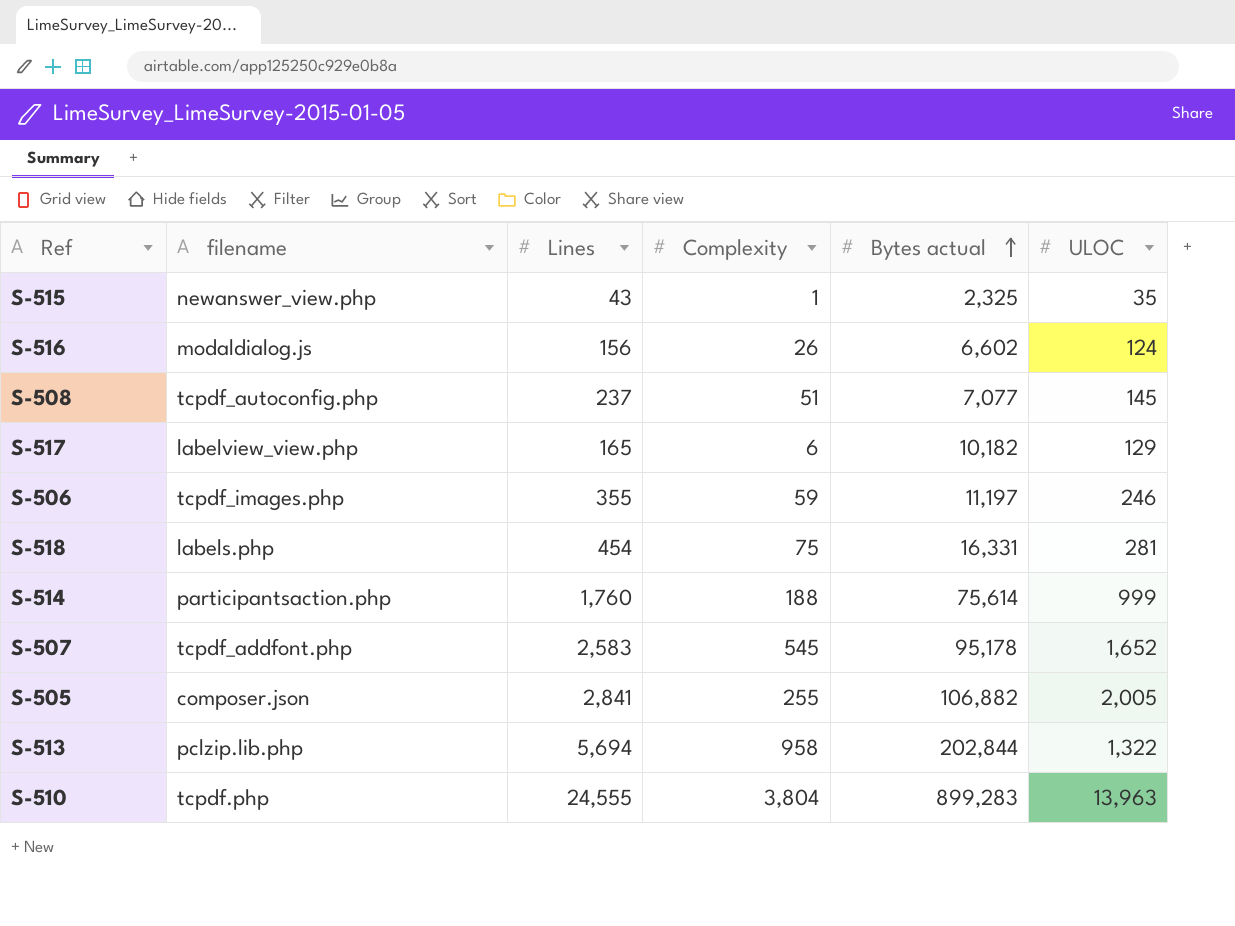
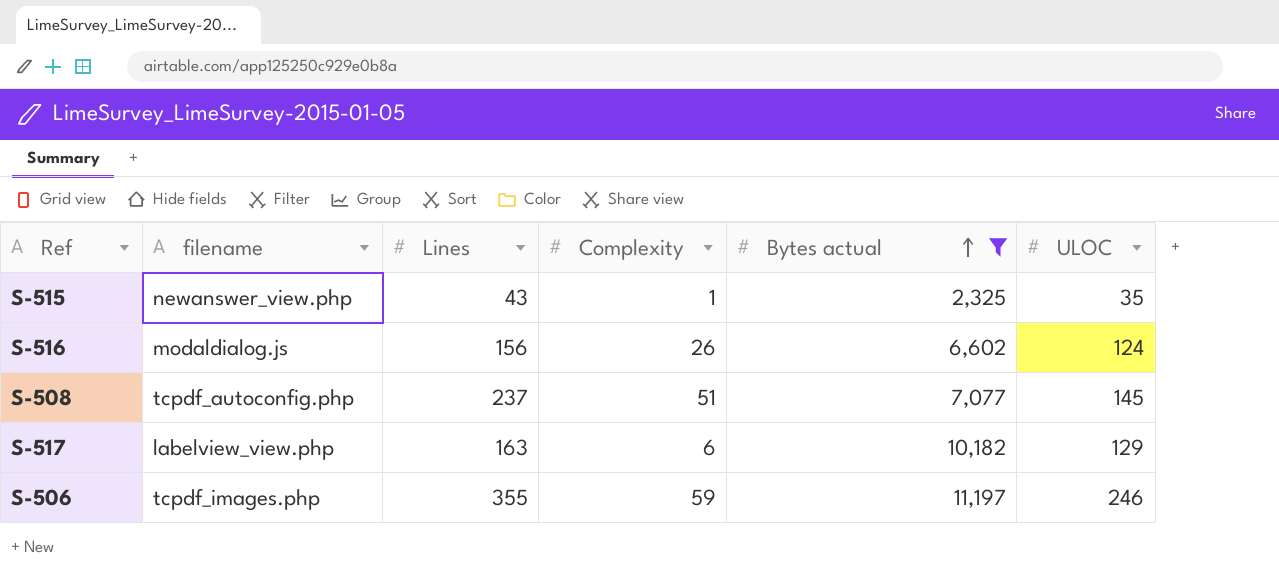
filter: none -> Bytes actual <= 11,197
S-517 | Lines: 165 -> 163

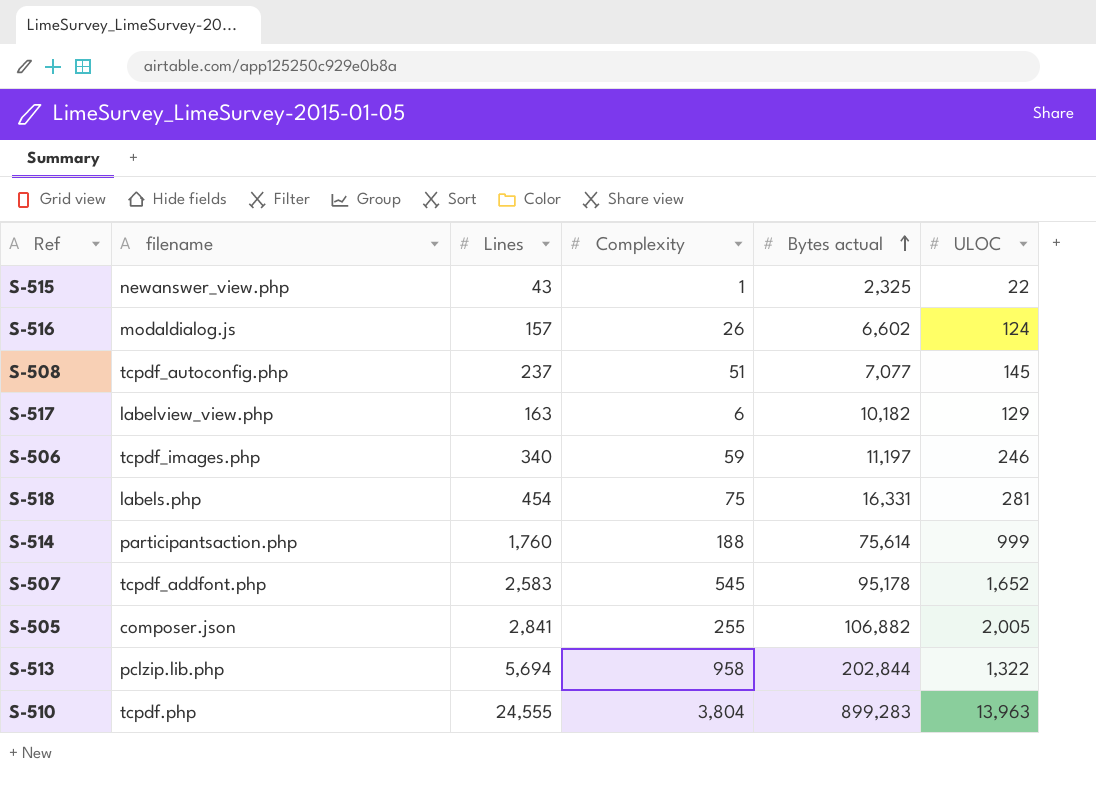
filter: Bytes actual <= 11,197 -> none
S-515 | ULOC: 35 -> 22
S-516 | Lines: 156 -> 157
S-506 | Lines: 355 -> 340

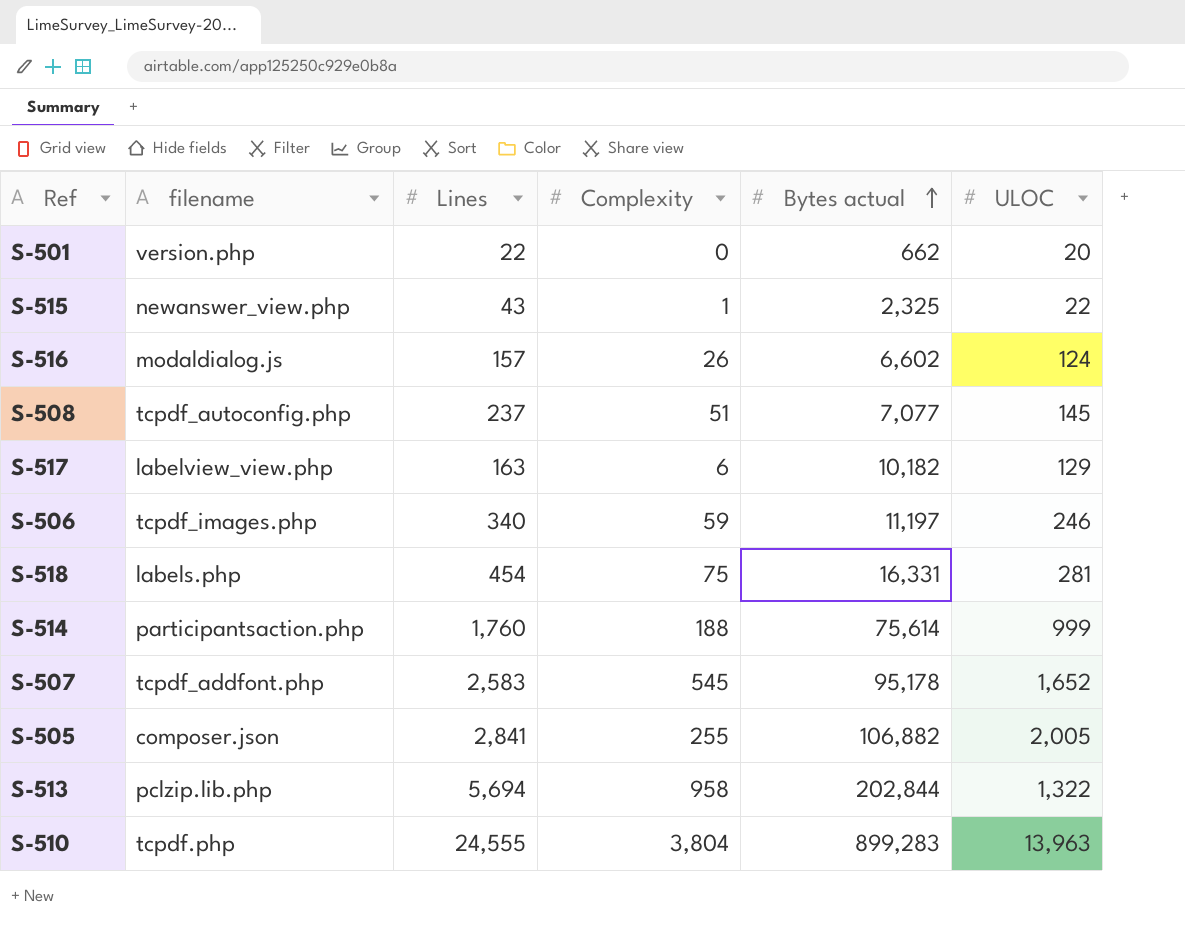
row S-501: none -> version.php | 22 | 0 | 662 | 20

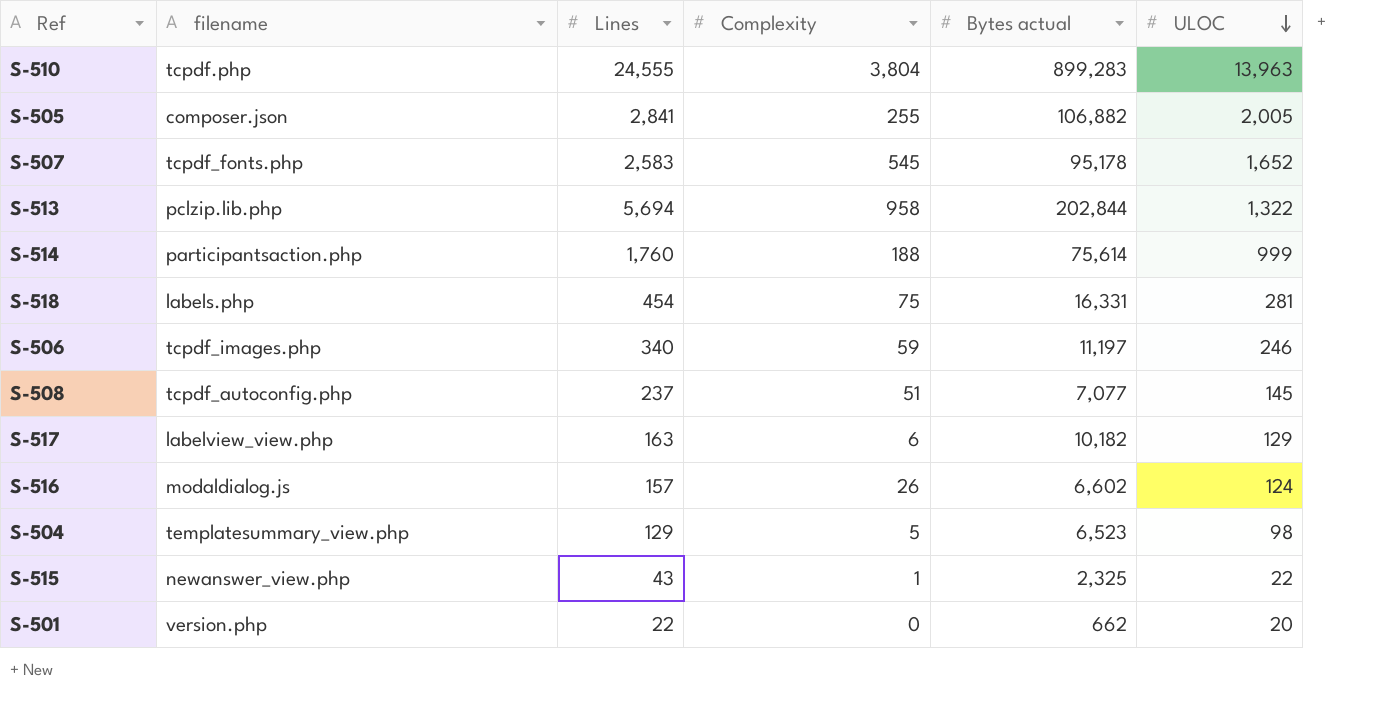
row order: Bytes actual ascending -> ULOC descending
S-507 | filename: tcpdf_addfont.php -> tcpdf_fonts.php
row S-504: none -> templatesummary_view.php | 129 | 5 | 6,523 | 98

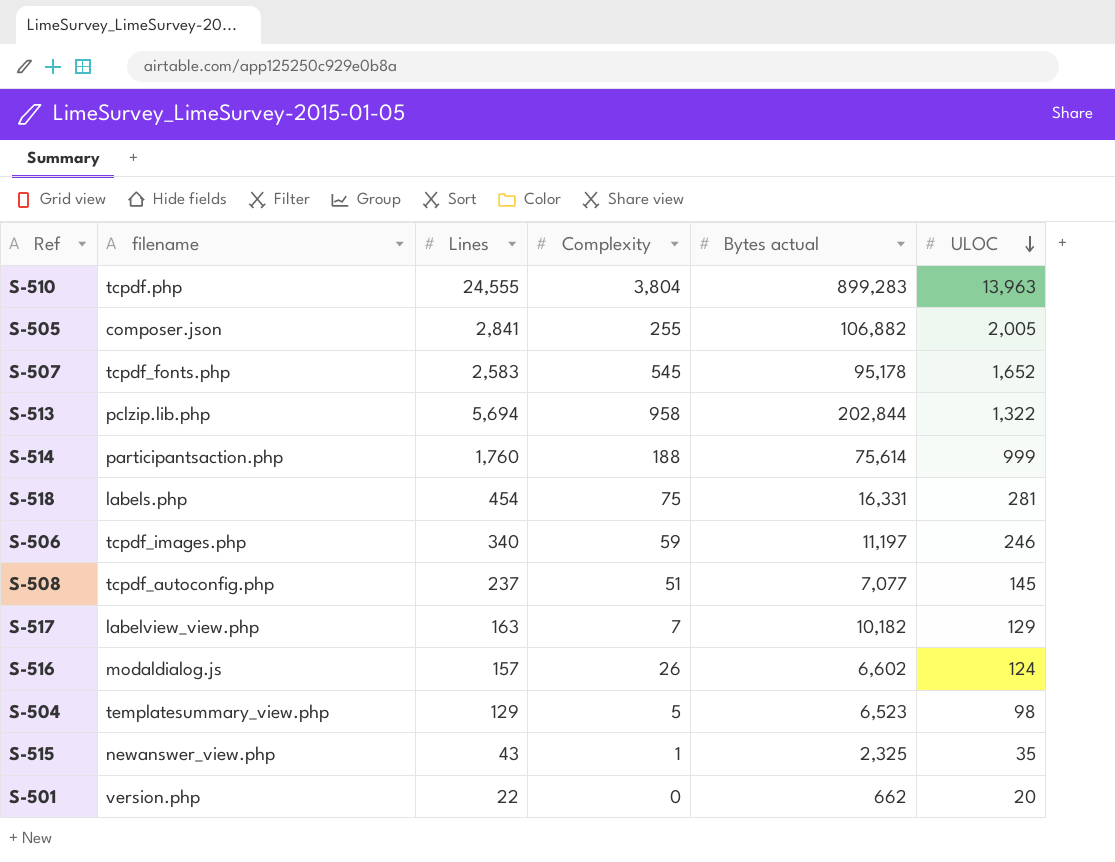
S-517 | Complexity: 6 -> 7
S-515 | ULOC: 22 -> 35

